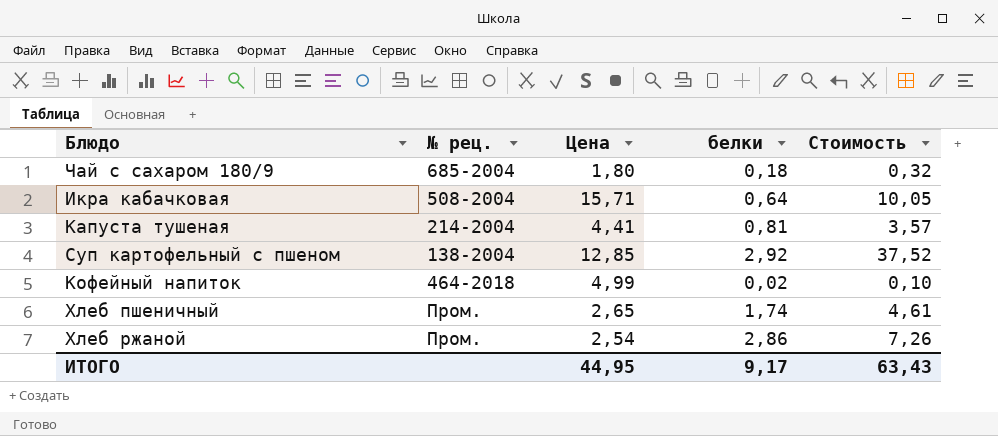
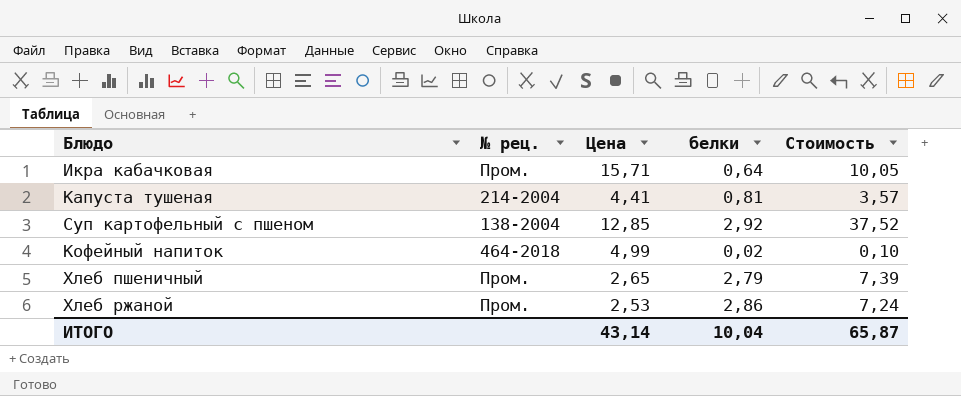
row Чай с сахаром 180/9: 685-2004 | 1,80 | 0,18 | 0,32 -> none
Икра кабачковая | № рец.: 508-2004 -> Пром.
Хлеб пшеничный | белки: 1,74 -> 2,79
Хлеб пшеничный | Стоимость: 4,61 -> 7,39
Хлеб ржаной | Цена: 2,54 -> 2,53
Хлеб ржаной | Стоимость: 7,26 -> 7,24
ИТОГО | Цена: 44,95 -> 43,14
ИТОГО | белки: 9,17 -> 10,04
ИТОГО | Стоимость: 63,43 -> 65,87

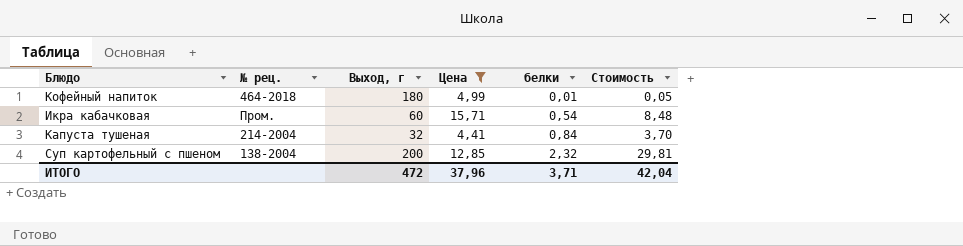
filter: none -> Цена >= 4,41
row order: none -> белки ascending
column Выход, г | position: none -> 3
Кофейный напиток | белки: 0,02 -> 0,01
Кофейный напиток | Стоимость: 0,10 -> 0,05
Икра кабачковая | белки: 0,64 -> 0,54
Икра кабачковая | Стоимость: 10,05 -> 8,48
Капуста тушеная | белки: 0,81 -> 0,84
Капуста тушеная | Стоимость: 3,57 -> 3,70
Суп картофельный с пшеном | белки: 2,92 -> 2,32
Суп картофельный с пшеном | Стоимость: 37,52 -> 29,81
ИТОГО | Цена: 43,14 -> 37,96
ИТОГО | белки: 10,04 -> 3,71
ИТОГО | Стоимость: 65,87 -> 42,04

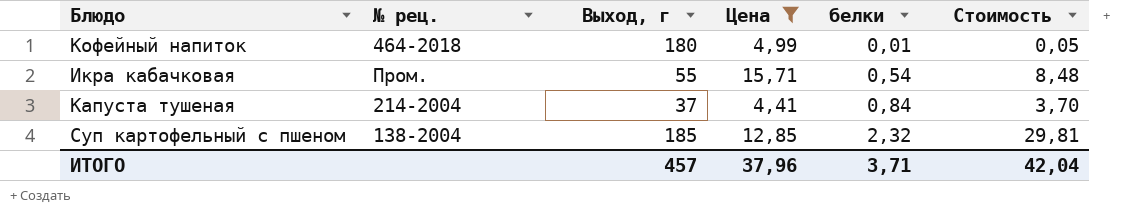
Икра кабачковая | Выход, г: 60 -> 55
Капуста тушеная | Выход, г: 32 -> 37
Суп картофельный с пшеном | Выход, г: 200 -> 185
ИТОГО | Выход, г: 472 -> 457

